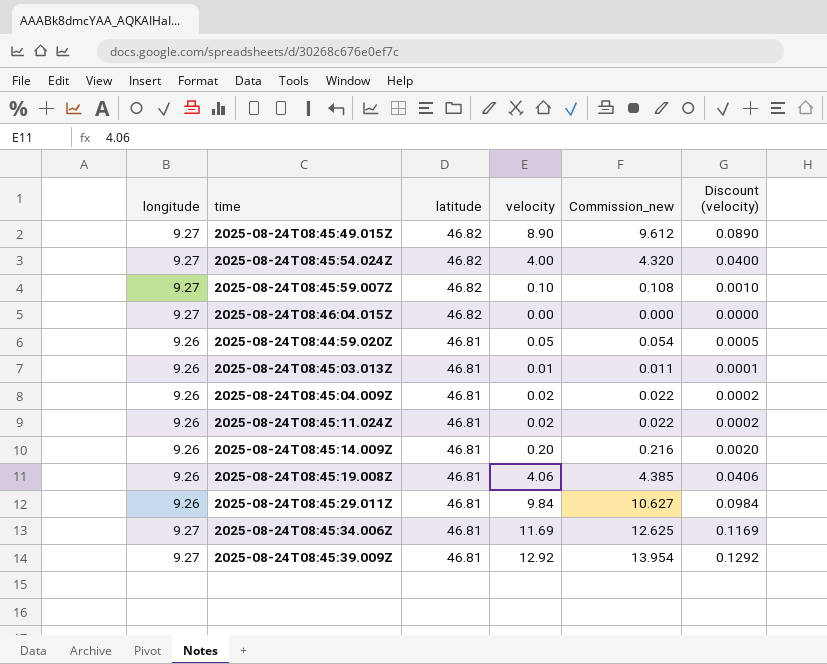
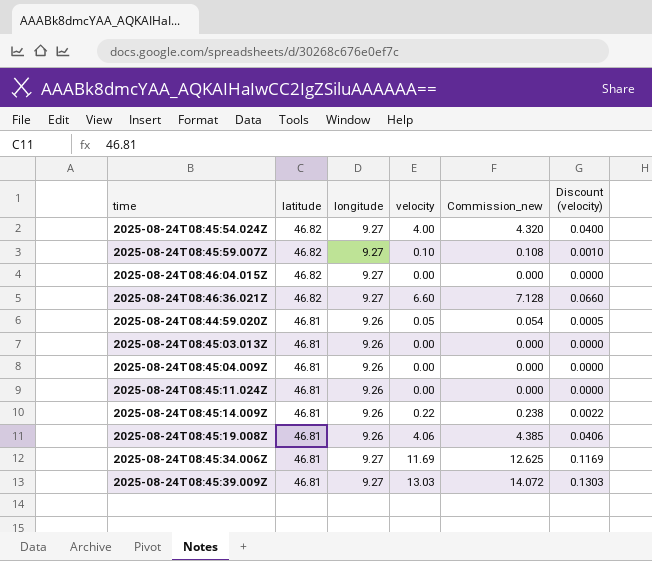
column longitude | position: 1 -> 3
row 2025-08-24T08:45:49.015Z: 9.27 | 46.82 | 8.90 | 9.612 | 0.0890 -> none
row 2025-08-24T08:45:29.011Z: 9.26 | 46.81 | 9.84 | 10.627 | 0.0984 -> none
row 2025-08-24T08:46:36.021Z: none -> 46.82 | 9.27 | 6.60 | 7.128 | 0.0660
2025-08-24T08:45:03.013Z | velocity: 0.01 -> 0.00
2025-08-24T08:45:03.013Z | Commission_new: 0.011 -> 0.000
2025-08-24T08:45:03.013Z | Discount (velocity): 0.0001 -> 0.0000
2025-08-24T08:45:04.009Z | velocity: 0.02 -> 0.00
2025-08-24T08:45:04.009Z | Commission_new: 0.022 -> 0.000
2025-08-24T08:45:04.009Z | Discount (velocity): 0.0002 -> 0.0000
2025-08-24T08:45:11.024Z | velocity: 0.02 -> 0.00
2025-08-24T08:45:11.024Z | Commission_new: 0.022 -> 0.000
2025-08-24T08:45:11.024Z | Discount (velocity): 0.0002 -> 0.0000
2025-08-24T08:45:14.009Z | velocity: 0.20 -> 0.22
2025-08-24T08:45:14.009Z | Commission_new: 0.216 -> 0.238
2025-08-24T08:45:14.009Z | Discount (velocity): 0.0020 -> 0.0022
2025-08-24T08:45:39.009Z | velocity: 12.92 -> 13.03
2025-08-24T08:45:39.009Z | Commission_new: 13.954 -> 14.072
2025-08-24T08:45:39.009Z | Discount (velocity): 0.1292 -> 0.1303

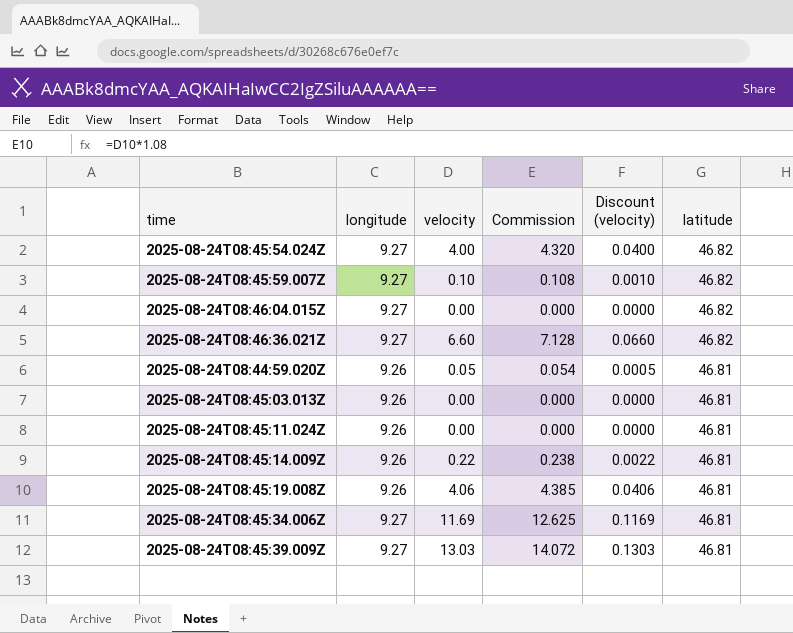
column name: Commission_new -> Commission
column latitude | position: 2 -> 6
row 2025-08-24T08:45:04.009Z: 46.81 | 9.26 | 0.00 | 0.000 | 0.0000 -> none

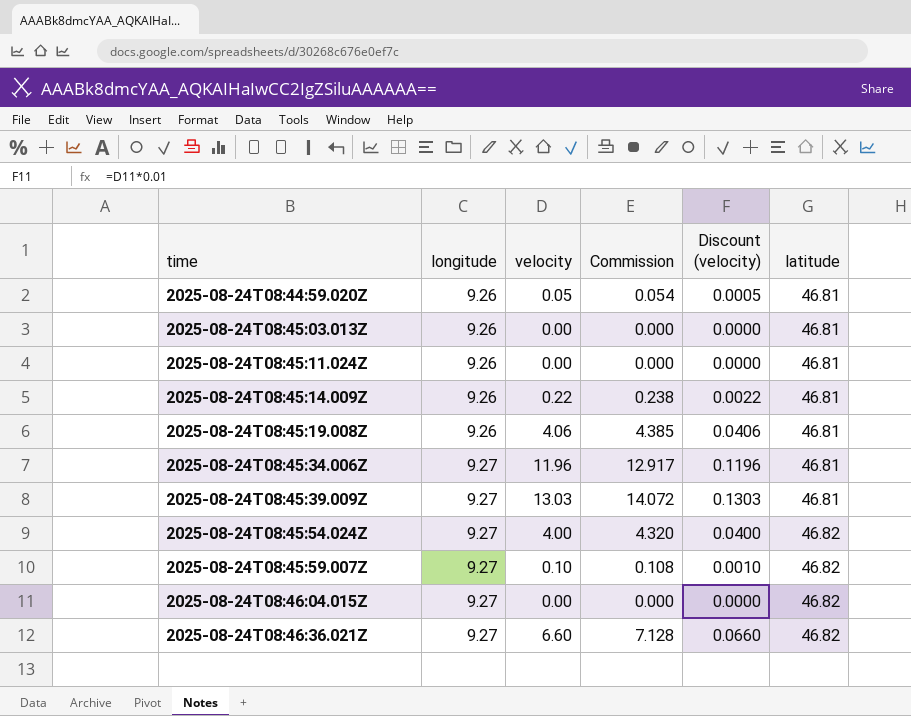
row order: latitude descending -> time ascending
2025-08-24T08:45:34.006Z | velocity: 11.69 -> 11.96
2025-08-24T08:45:34.006Z | Commission: 12.625 -> 12.917
2025-08-24T08:45:34.006Z | Discount (velocity): 0.1169 -> 0.1196

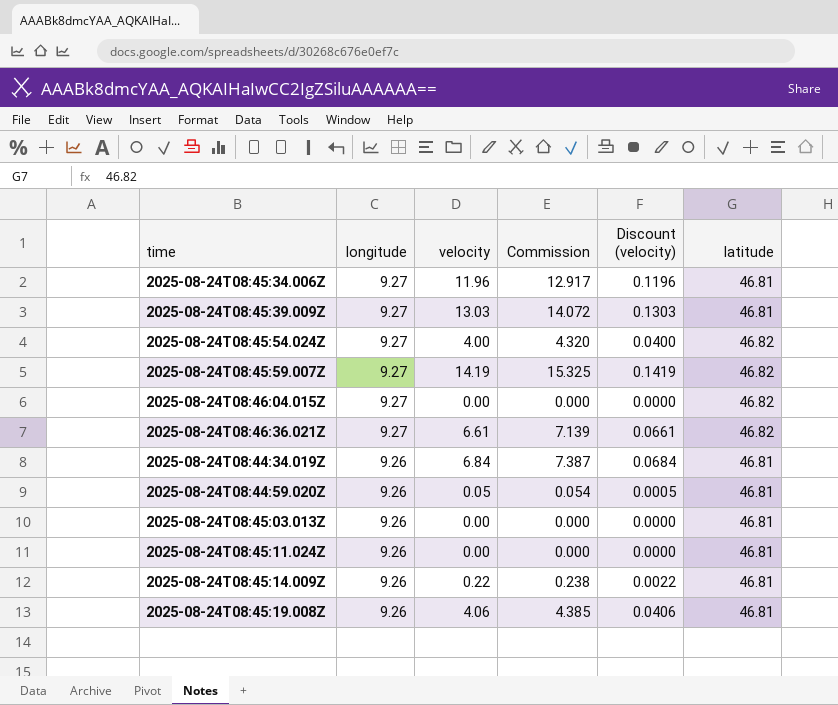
row order: time ascending -> longitude descending
2025-08-24T08:45:59.007Z | velocity: 0.10 -> 14.19
2025-08-24T08:45:59.007Z | Commission: 0.108 -> 15.325
2025-08-24T08:45:59.007Z | Discount (velocity): 0.0010 -> 0.1419
2025-08-24T08:46:36.021Z | velocity: 6.60 -> 6.61
2025-08-24T08:46:36.021Z | Commission: 7.128 -> 7.139
2025-08-24T08:46:36.021Z | Discount (velocity): 0.0660 -> 0.0661
row 2025-08-24T08:44:34.019Z: none -> 9.26 | 6.84 | 7.387 | 0.0684 | 46.81

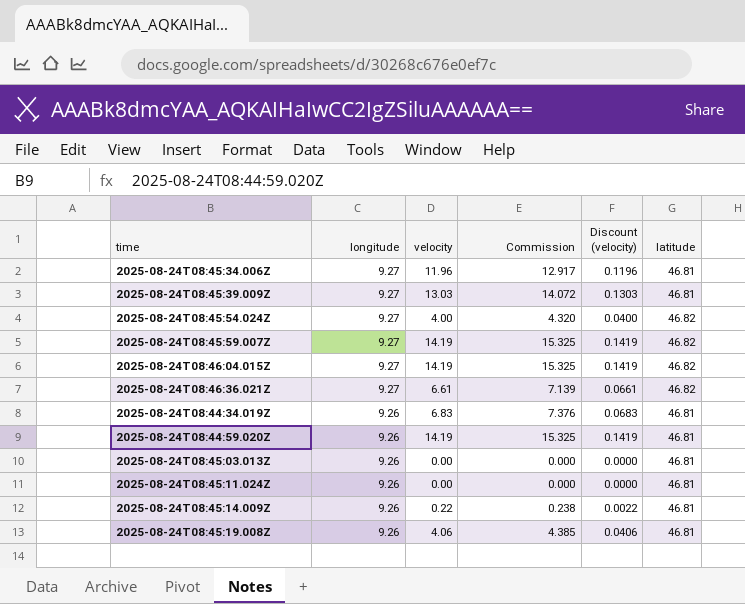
2025-08-24T08:46:04.015Z | velocity: 0.00 -> 14.19
2025-08-24T08:46:04.015Z | Commission: 0.000 -> 15.325
2025-08-24T08:46:04.015Z | Discount (velocity): 0.0000 -> 0.1419
2025-08-24T08:44:34.019Z | velocity: 6.84 -> 6.83
2025-08-24T08:44:34.019Z | Commission: 7.387 -> 7.376
2025-08-24T08:44:34.019Z | Discount (velocity): 0.0684 -> 0.0683
2025-08-24T08:44:59.020Z | velocity: 0.05 -> 14.19
2025-08-24T08:44:59.020Z | Commission: 0.054 -> 15.325
2025-08-24T08:44:59.020Z | Discount (velocity): 0.0005 -> 0.1419

